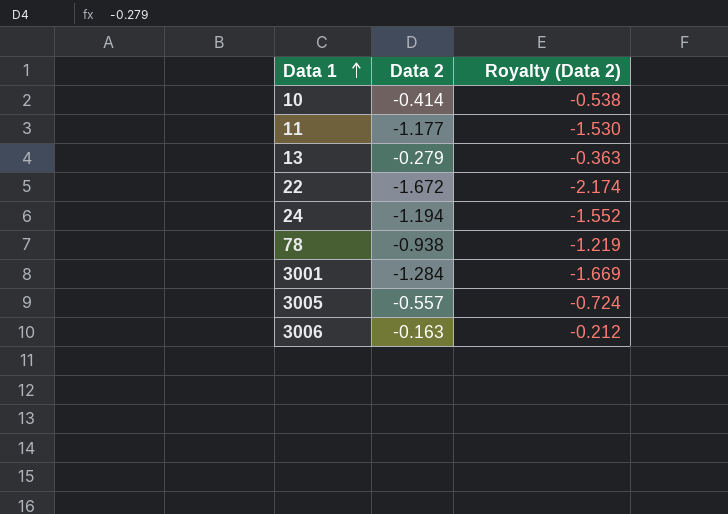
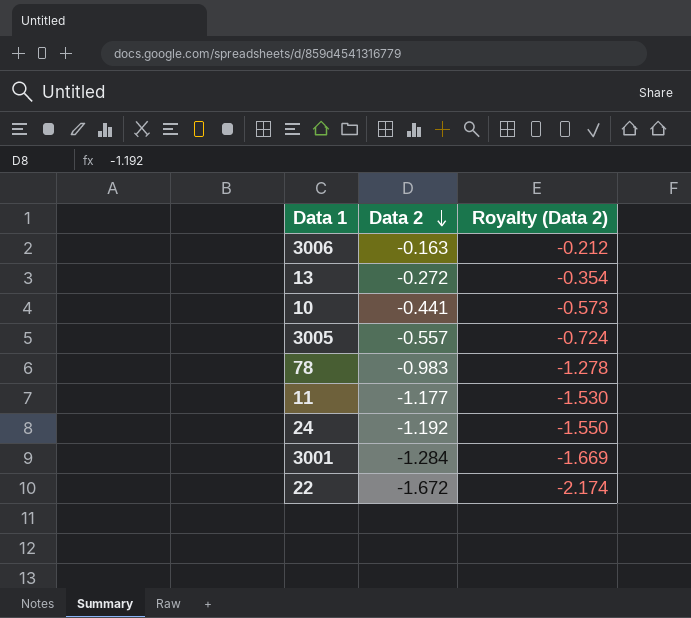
row order: Data 1 ascending -> Data 2 descending
13 | Data 2: -0.279 -> -0.272
13 | Royalty (Data 2): -0.363 -> -0.354
10 | Data 2: -0.414 -> -0.441
10 | Royalty (Data 2): -0.538 -> -0.573
78 | Data 2: -0.938 -> -0.983
78 | Royalty (Data 2): -1.219 -> -1.278
24 | Data 2: -1.194 -> -1.192
24 | Royalty (Data 2): -1.552 -> -1.550

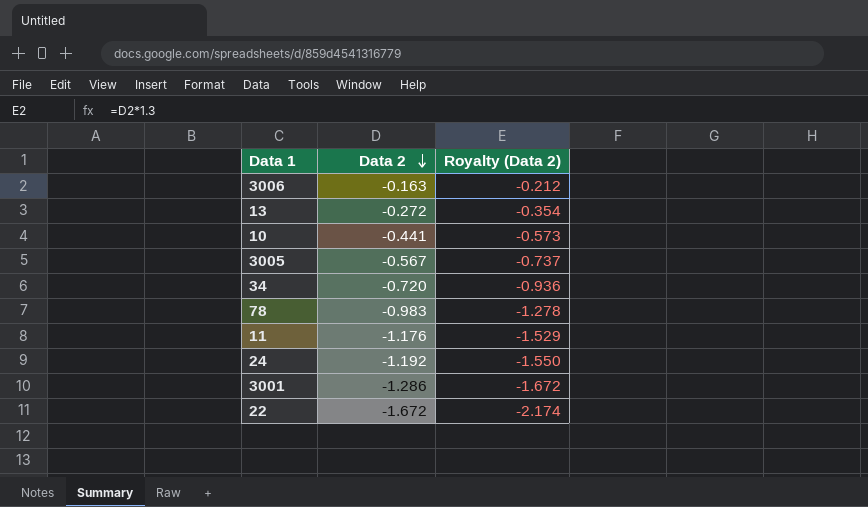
3005 | Data 2: -0.557 -> -0.567
3005 | Royalty (Data 2): -0.724 -> -0.737
row 34: none -> -0.720 | -0.936
11 | Data 2: -1.177 -> -1.176
11 | Royalty (Data 2): -1.530 -> -1.529
3001 | Data 2: -1.284 -> -1.286
3001 | Royalty (Data 2): -1.669 -> -1.672

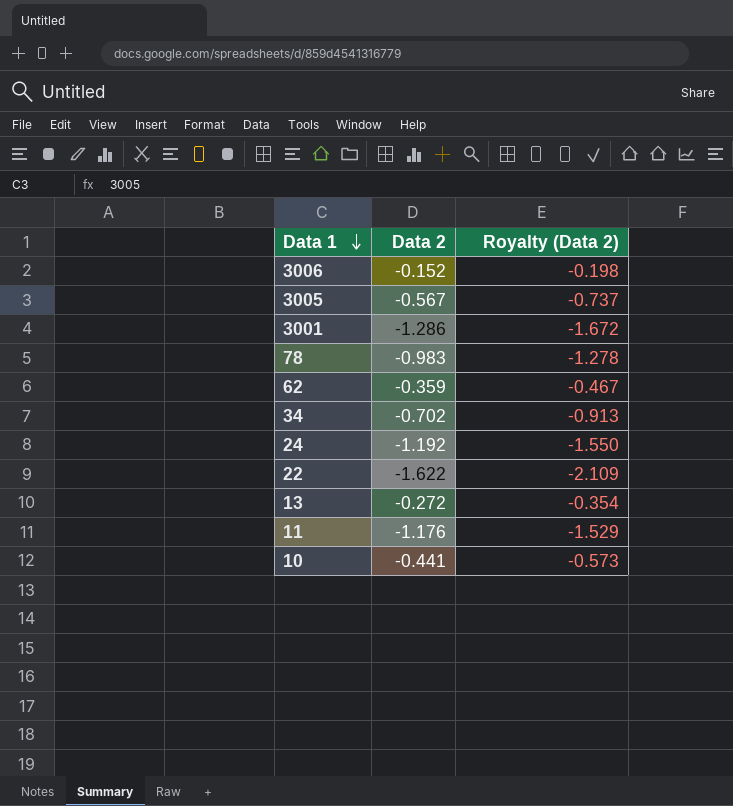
row order: Data 2 descending -> Data 1 descending
3006 | Data 2: -0.163 -> -0.152
3006 | Royalty (Data 2): -0.212 -> -0.198
row 62: none -> -0.359 | -0.467
34 | Data 2: -0.720 -> -0.702
34 | Royalty (Data 2): -0.936 -> -0.913
22 | Data 2: -1.672 -> -1.622
22 | Royalty (Data 2): -2.174 -> -2.109

